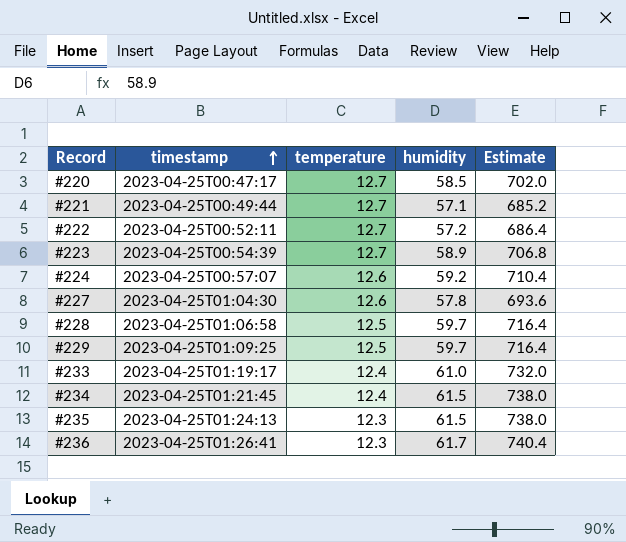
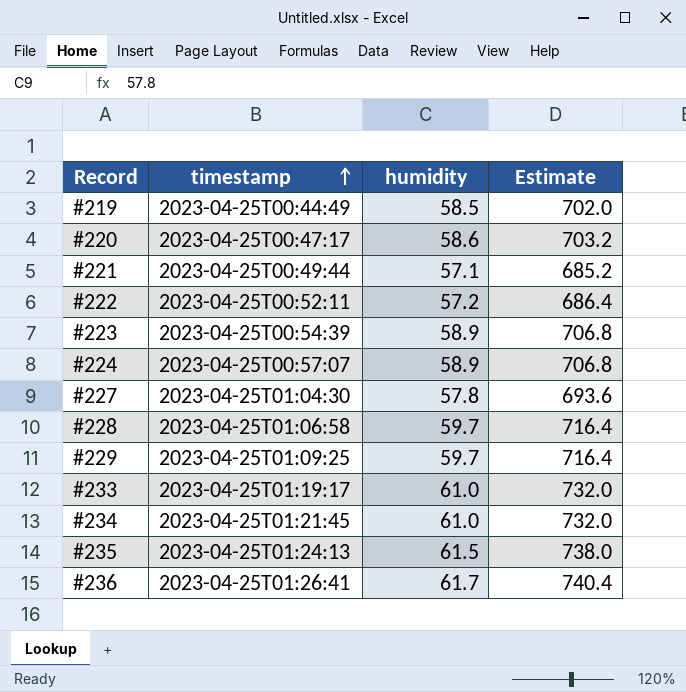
column temperature | position: 3 -> none
row #219: none -> 2023-04-25T00:44:49 | 58.5 | 702.0
#220 | humidity: 58.5 -> 58.6
#220 | Estimate: 702.0 -> 703.2
#224 | humidity: 59.2 -> 58.9
#224 | Estimate: 710.4 -> 706.8
#234 | humidity: 61.5 -> 61.0
#234 | Estimate: 738.0 -> 732.0

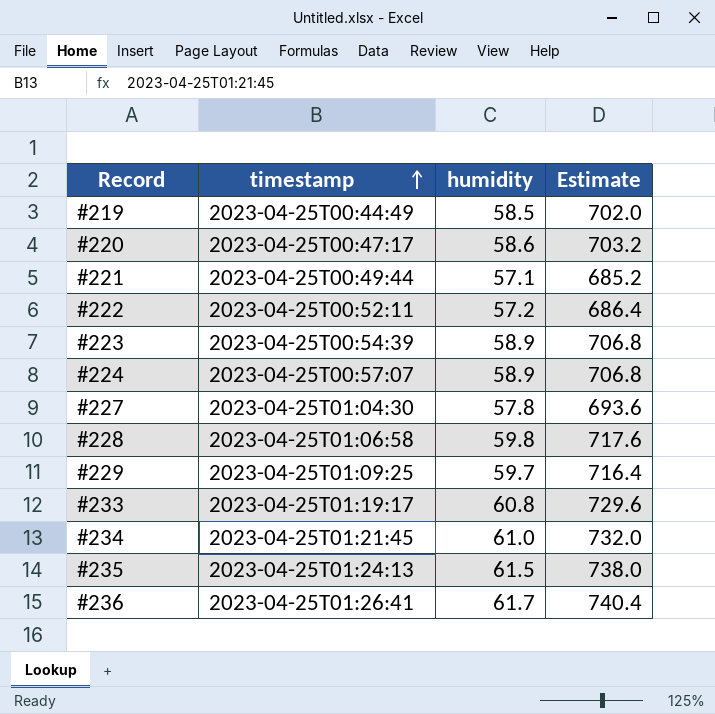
#228 | humidity: 59.7 -> 59.8
#228 | Estimate: 716.4 -> 717.6
#233 | humidity: 61.0 -> 60.8
#233 | Estimate: 732.0 -> 729.6

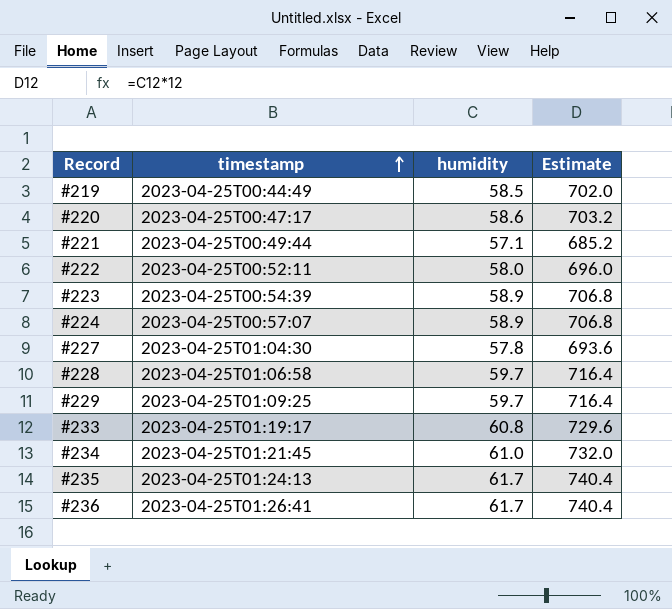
#222 | humidity: 57.2 -> 58.0
#222 | Estimate: 686.4 -> 696.0
#228 | humidity: 59.8 -> 59.7
#228 | Estimate: 717.6 -> 716.4
#235 | humidity: 61.5 -> 61.7
#235 | Estimate: 738.0 -> 740.4

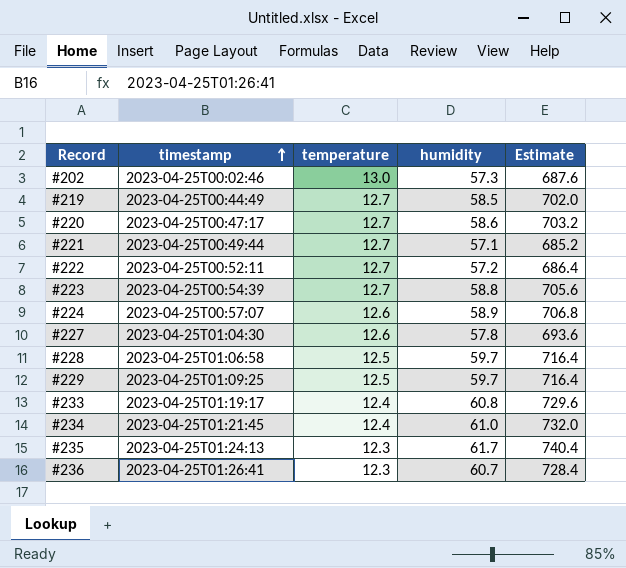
column temperature | position: none -> 3
row #202: none -> 2023-04-25T00:02:46 | 13.0 | 57.3 | 687.6
#222 | humidity: 58.0 -> 57.2
#222 | Estimate: 696.0 -> 686.4
#223 | humidity: 58.9 -> 58.8
#223 | Estimate: 706.8 -> 705.6
#236 | humidity: 61.7 -> 60.7
#236 | Estimate: 740.4 -> 728.4

